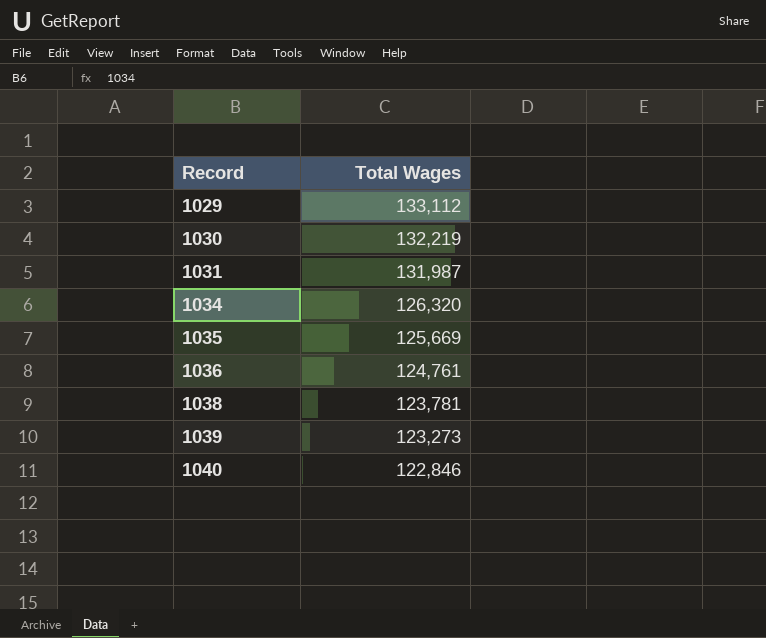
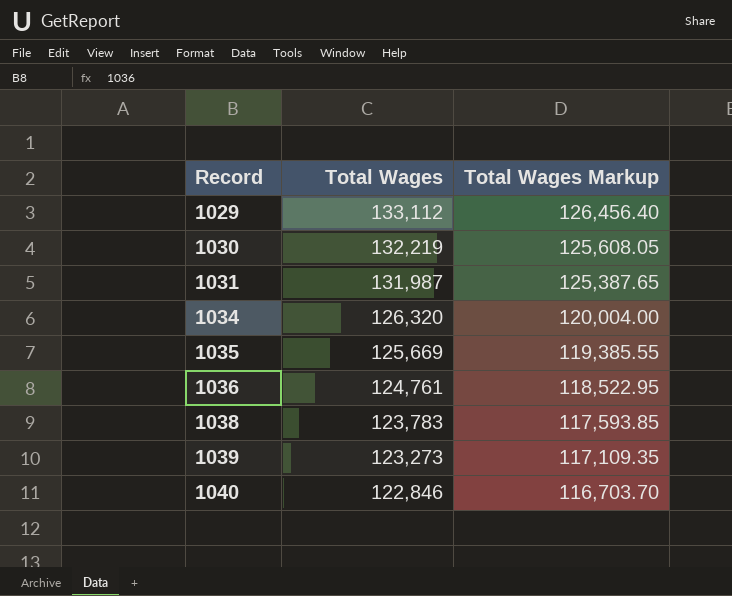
column Total Wages Markup | formula: none -> [Total Wages] * 0.95
1038 | Total Wages: 123,781 -> 123,783

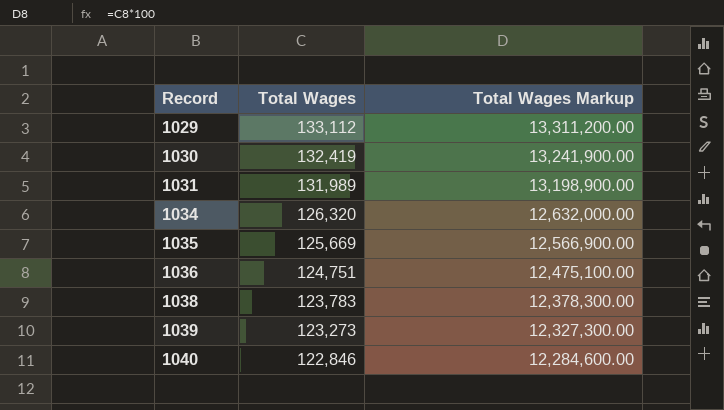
column Total Wages Markup | formula: [Total Wages] * 0.95 -> [Total Wages] * 100
1030 | Total Wages: 132,219 -> 132,419
1031 | Total Wages: 131,987 -> 131,989
1036 | Total Wages: 124,761 -> 124,751

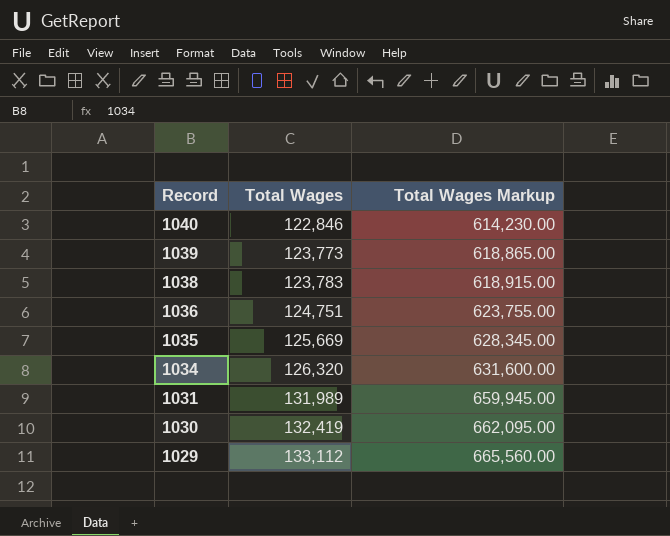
row order: Record ascending -> Record descending
column Total Wages Markup | formula: [Total Wages] * 100 -> [Total Wages] * 5
1039 | Total Wages: 123,273 -> 123,773

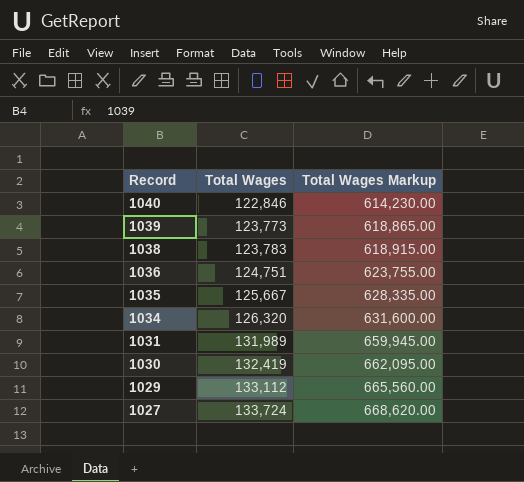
1035 | Total Wages: 125,669 -> 125,667
1035 | Total Wages Markup: 628,345.00 -> 628,335.00
row 1027: none -> 133,724 | 668,620.00

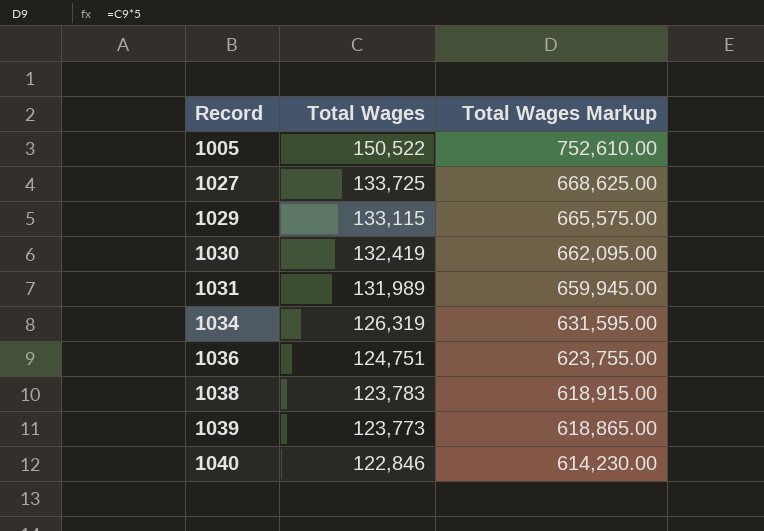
row order: Record descending -> Record ascending
row 1035: 125,667 | 628,335.00 -> none
row 1005: none -> 150,522 | 752,610.00
1027 | Total Wages: 133,724 -> 133,725
1027 | Total Wages Markup: 668,620.00 -> 668,625.00
1029 | Total Wages: 133,112 -> 133,115
1029 | Total Wages Markup: 665,560.00 -> 665,575.00
1034 | Total Wages: 126,320 -> 126,319
1034 | Total Wages Markup: 631,600.00 -> 631,595.00

